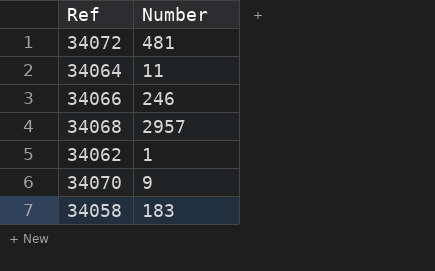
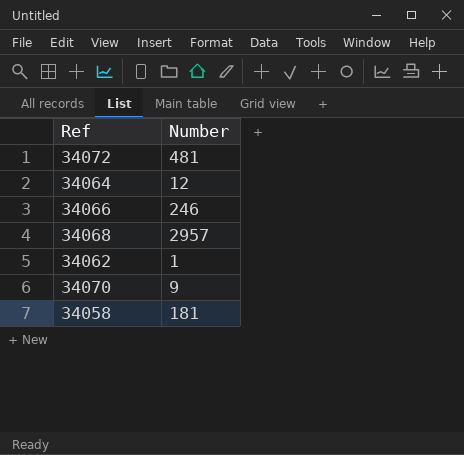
34064 | Number: 11 -> 12
34058 | Number: 183 -> 181

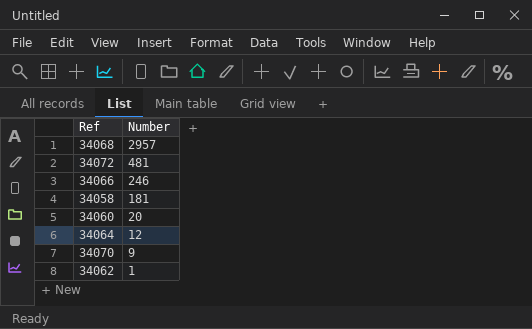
row order: none -> Number descending
row 34060: none -> 20

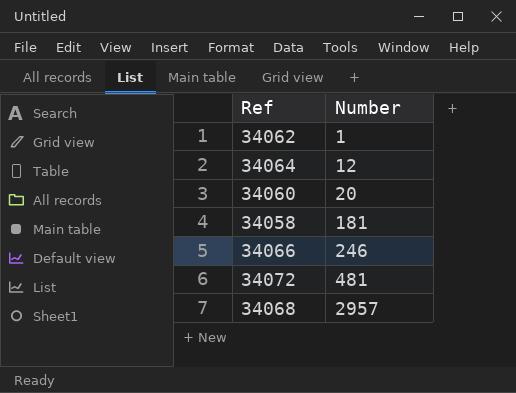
row order: Number descending -> Number ascending
row 34070: 9 -> none

